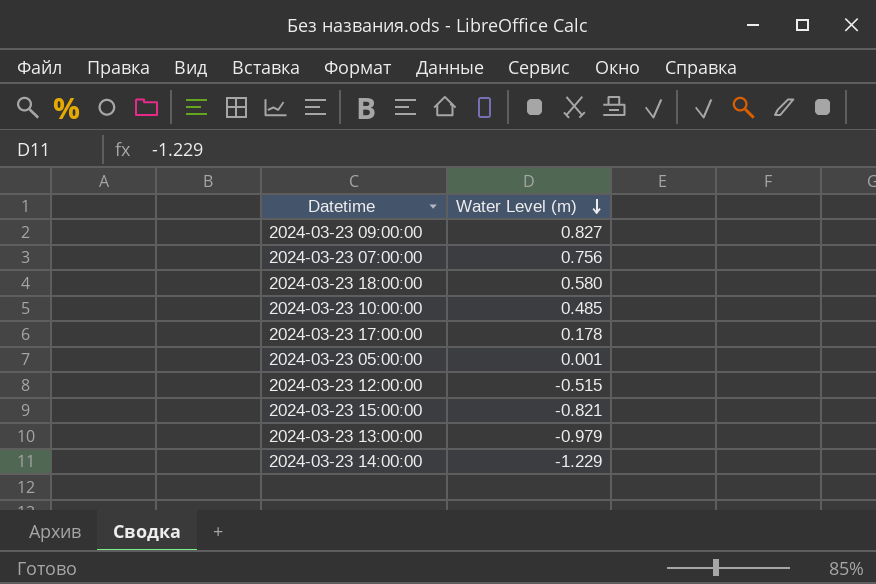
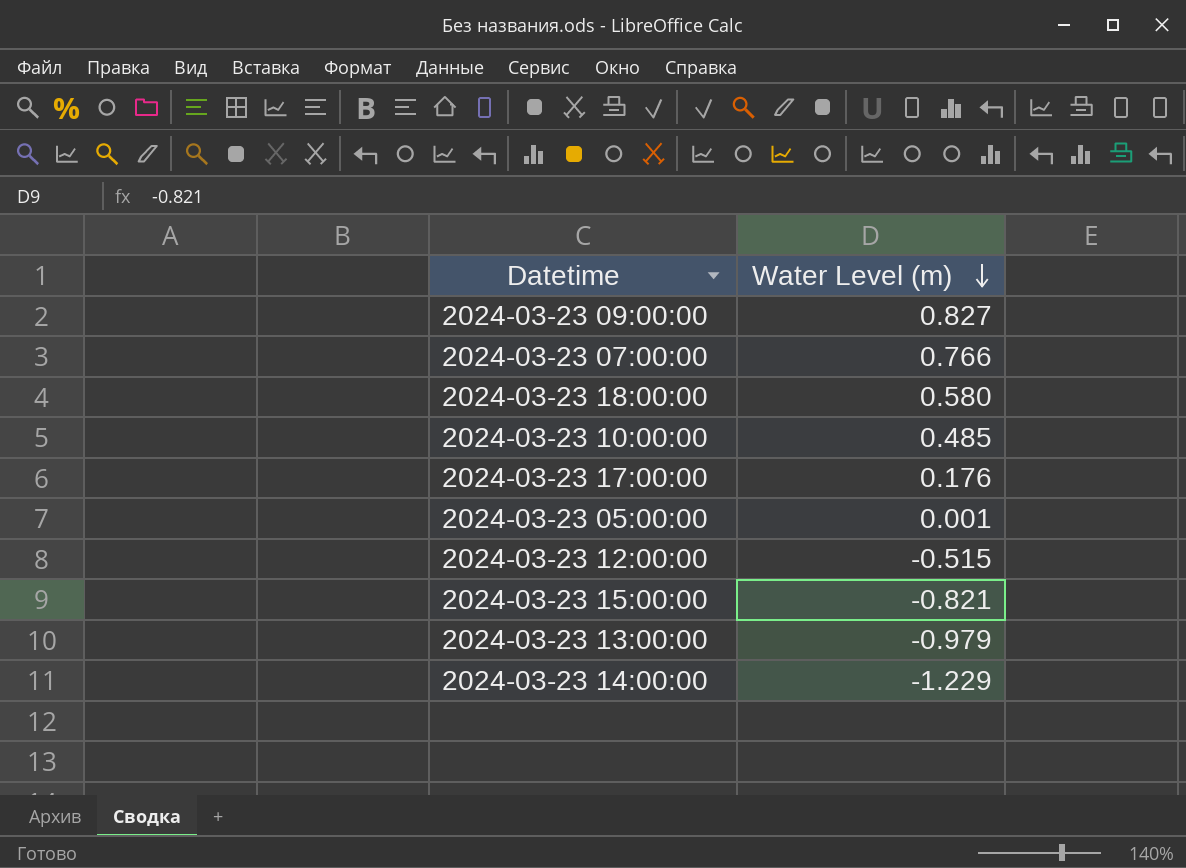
2024-03-23 07:00:00 | Water Level (m): 0.756 -> 0.766
2024-03-23 17:00:00 | Water Level (m): 0.178 -> 0.176

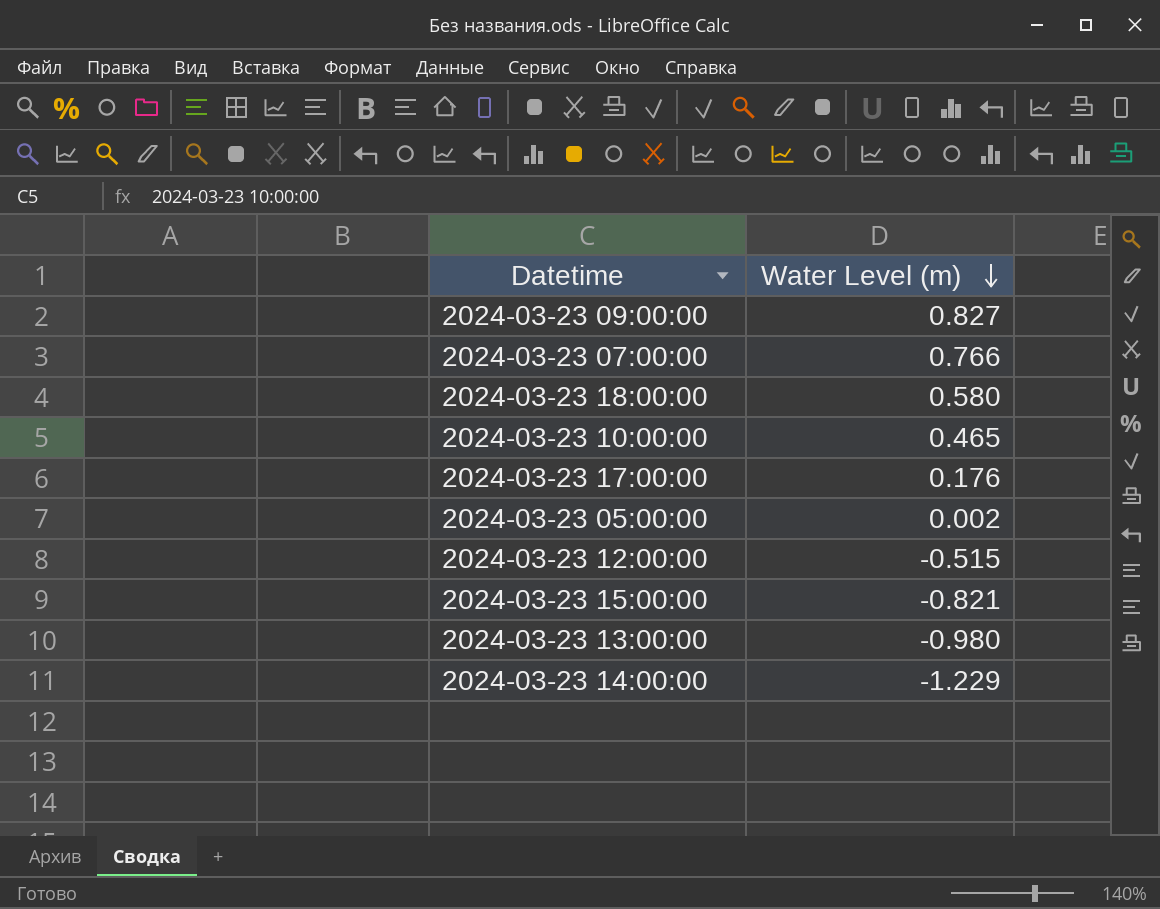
2024-03-23 10:00:00 | Water Level (m): 0.485 -> 0.465
2024-03-23 05:00:00 | Water Level (m): 0.001 -> 0.002
2024-03-23 13:00:00 | Water Level (m): -0.979 -> -0.980

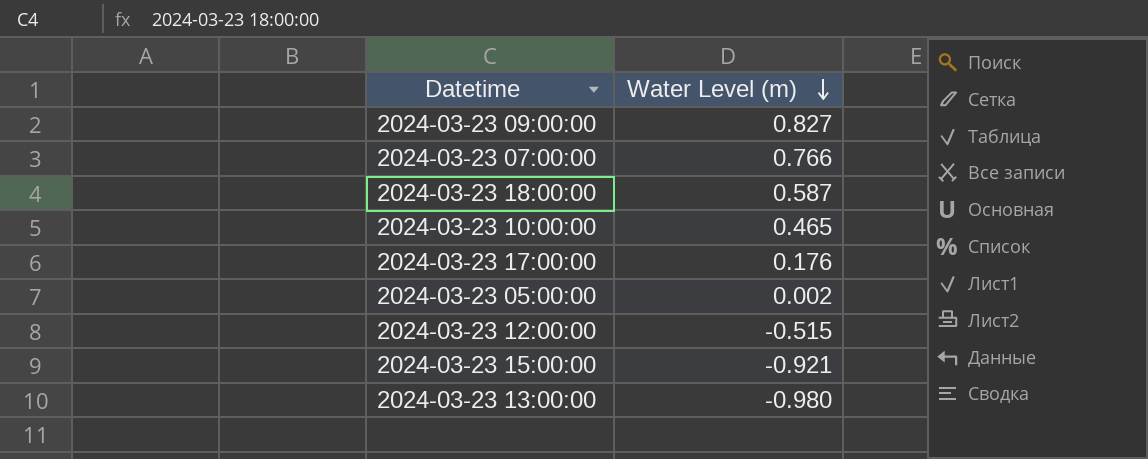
row 2024-03-23 14:00:00: -1.229 -> none
2024-03-23 18:00:00 | Water Level (m): 0.580 -> 0.587
2024-03-23 15:00:00 | Water Level (m): -0.821 -> -0.921

